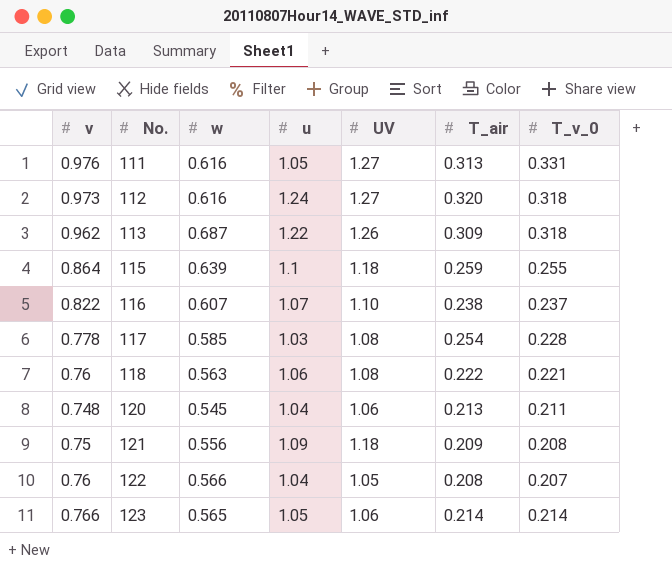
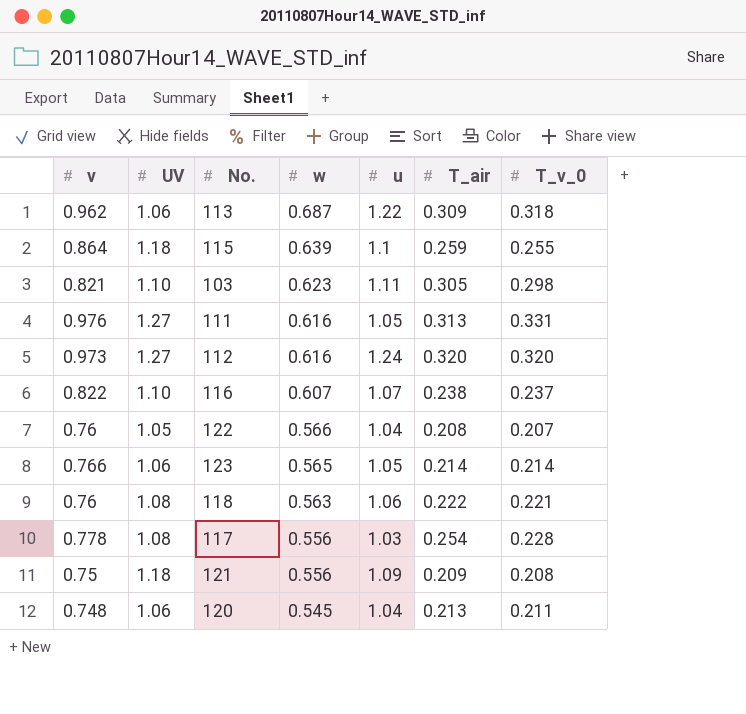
row order: No. ascending -> w descending
column UV | position: 5 -> 2
113 | UV: 1.26 -> 1.06
row 103: none -> 0.821 | 1.10 | 0.623 | 1.11 | 0.305 | 0.298
112 | T_v_0: 0.318 -> 0.320
117 | w: 0.585 -> 0.556

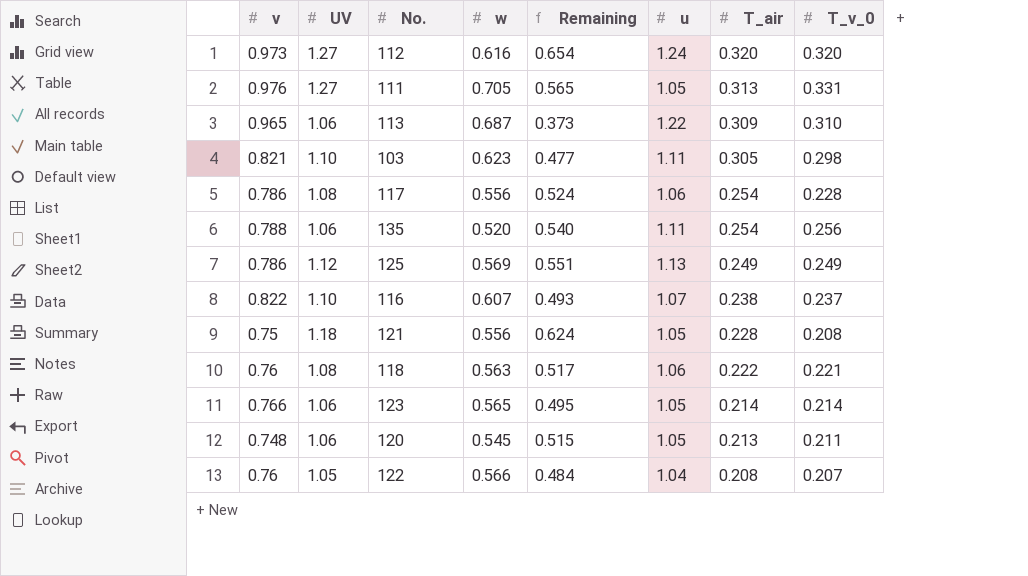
row order: w descending -> T_air descending
column Remaining | formula: none -> [UV] - [w]
row 115: 0.864 | 1.18 | 0.639 | 1.1 | 0.259 | 0.255 -> none
111 | w: 0.616 -> 0.705
113 | v: 0.962 -> 0.965
113 | T_v_0: 0.318 -> 0.310
117 | v: 0.778 -> 0.786
117 | u: 1.03 -> 1.06
row 135: none -> 0.788 | 1.06 | 0.520 | 0.540 | 1.11 | 0.254 | 0.256
row 125: none -> 0.786 | 1.12 | 0.569 | 0.551 | 1.13 | 0.249 | 0.249
121 | u: 1.09 -> 1.05
121 | T_air: 0.209 -> 0.228
120 | u: 1.04 -> 1.05

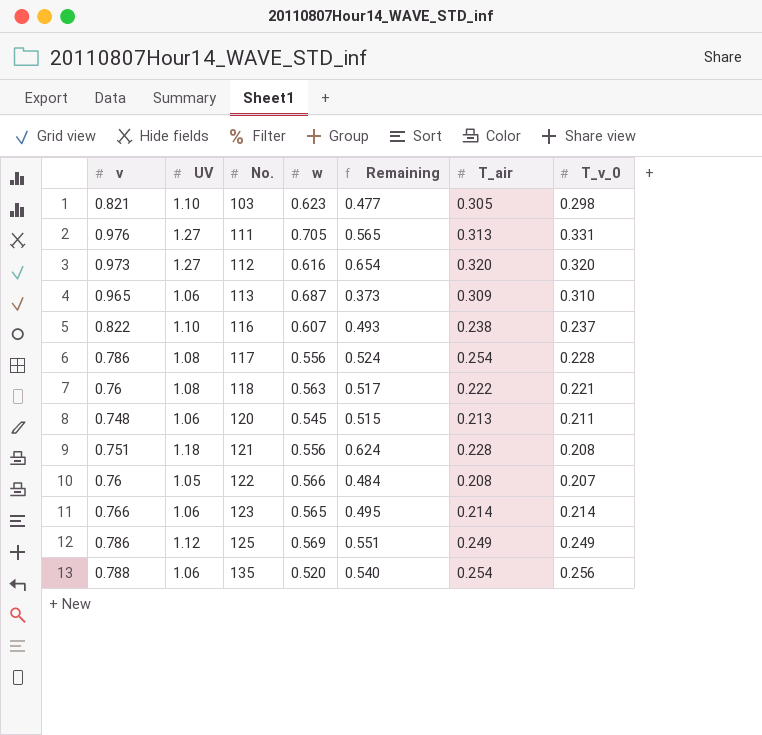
row order: T_air descending -> No. ascending
column u | position: 6 -> none
121 | v: 0.75 -> 0.751

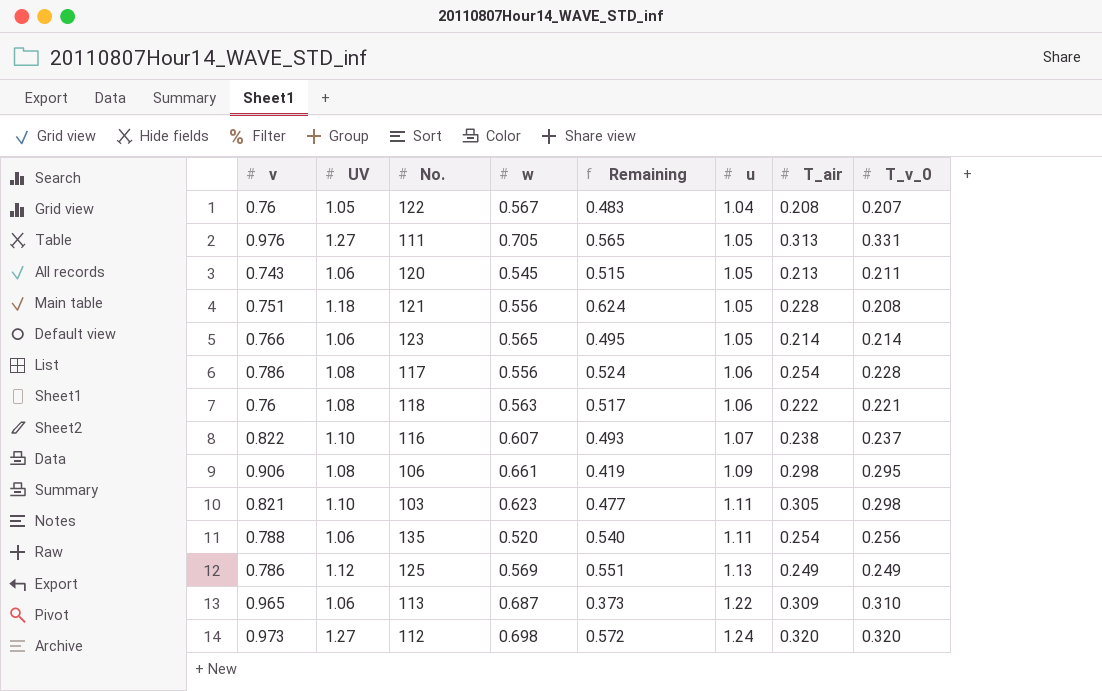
row order: No. ascending -> u ascending
column u | position: none -> 6
122 | w: 0.566 -> 0.567
122 | Remaining: 0.484 -> 0.483
120 | v: 0.748 -> 0.743
row 106: none -> 0.906 | 1.08 | 0.661 | 0.419 | 1.09 | 0.298 | 0.295
112 | w: 0.616 -> 0.698
112 | Remaining: 0.654 -> 0.572

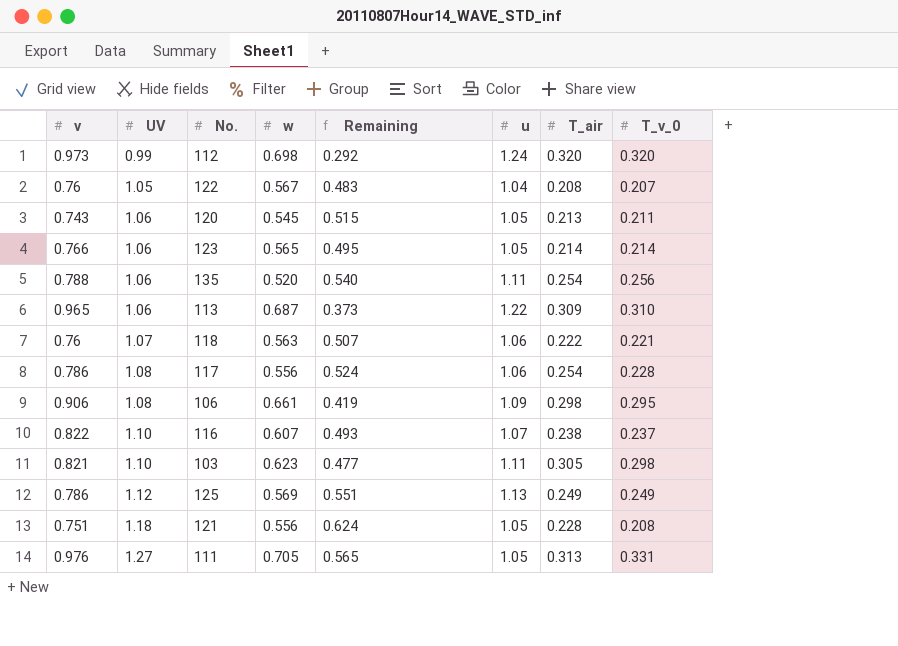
row order: u ascending -> UV ascending
112 | UV: 1.27 -> 0.99
112 | Remaining: 0.572 -> 0.292
118 | UV: 1.08 -> 1.07
118 | Remaining: 0.517 -> 0.507

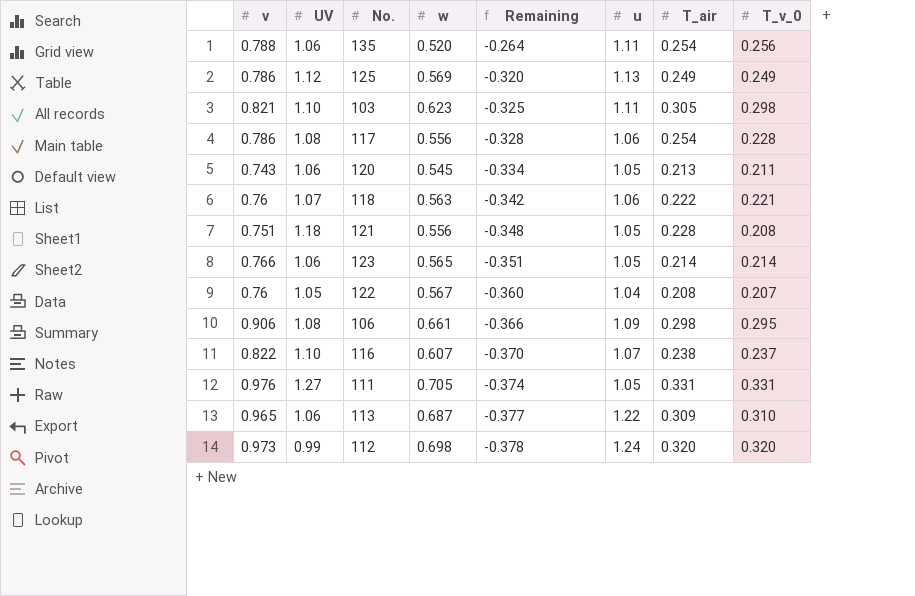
row order: UV ascending -> Remaining descending
column Remaining | formula: [UV] - [w] -> [T_v_0] - [w]
111 | T_air: 0.313 -> 0.331

